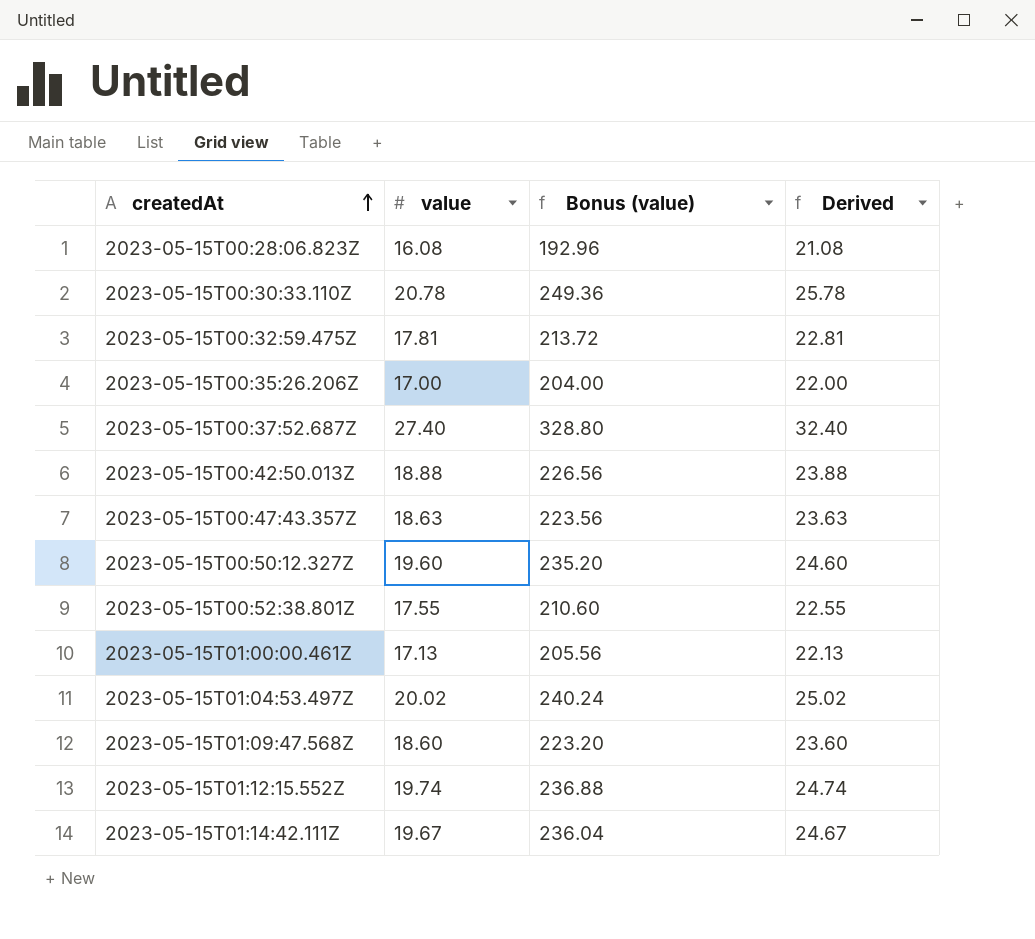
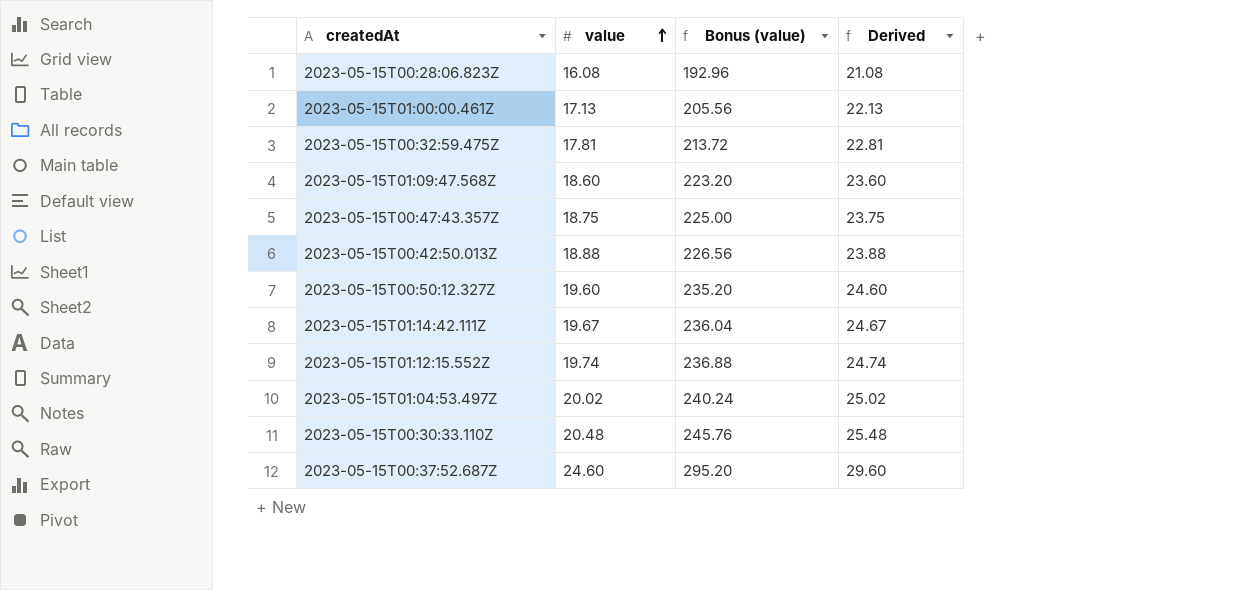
row order: createdAt ascending -> value ascending
row 2023-05-15T00:35:26.206Z: 17.00 | 204.00 | 22.00 -> none
row 2023-05-15T00:52:38.801Z: 17.55 | 210.60 | 22.55 -> none
2023-05-15T00:47:43.357Z | value: 18.63 -> 18.75
2023-05-15T00:47:43.357Z | Bonus (value): 223.56 -> 225.00
2023-05-15T00:47:43.357Z | Derived: 23.63 -> 23.75
2023-05-15T00:30:33.110Z | value: 20.78 -> 20.48
2023-05-15T00:30:33.110Z | Bonus (value): 249.36 -> 245.76
2023-05-15T00:30:33.110Z | Derived: 25.78 -> 25.48
2023-05-15T00:37:52.687Z | value: 27.40 -> 24.60
2023-05-15T00:37:52.687Z | Bonus (value): 328.80 -> 295.20
2023-05-15T00:37:52.687Z | Derived: 32.40 -> 29.60

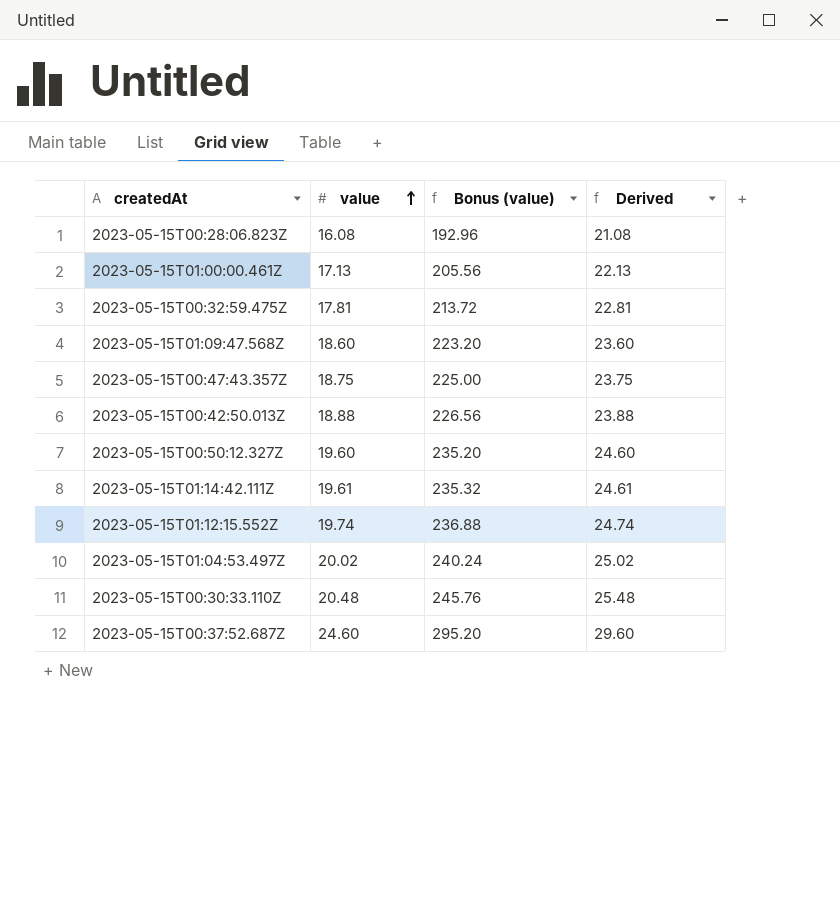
2023-05-15T01:14:42.111Z | value: 19.67 -> 19.61
2023-05-15T01:14:42.111Z | Bonus (value): 236.04 -> 235.32
2023-05-15T01:14:42.111Z | Derived: 24.67 -> 24.61

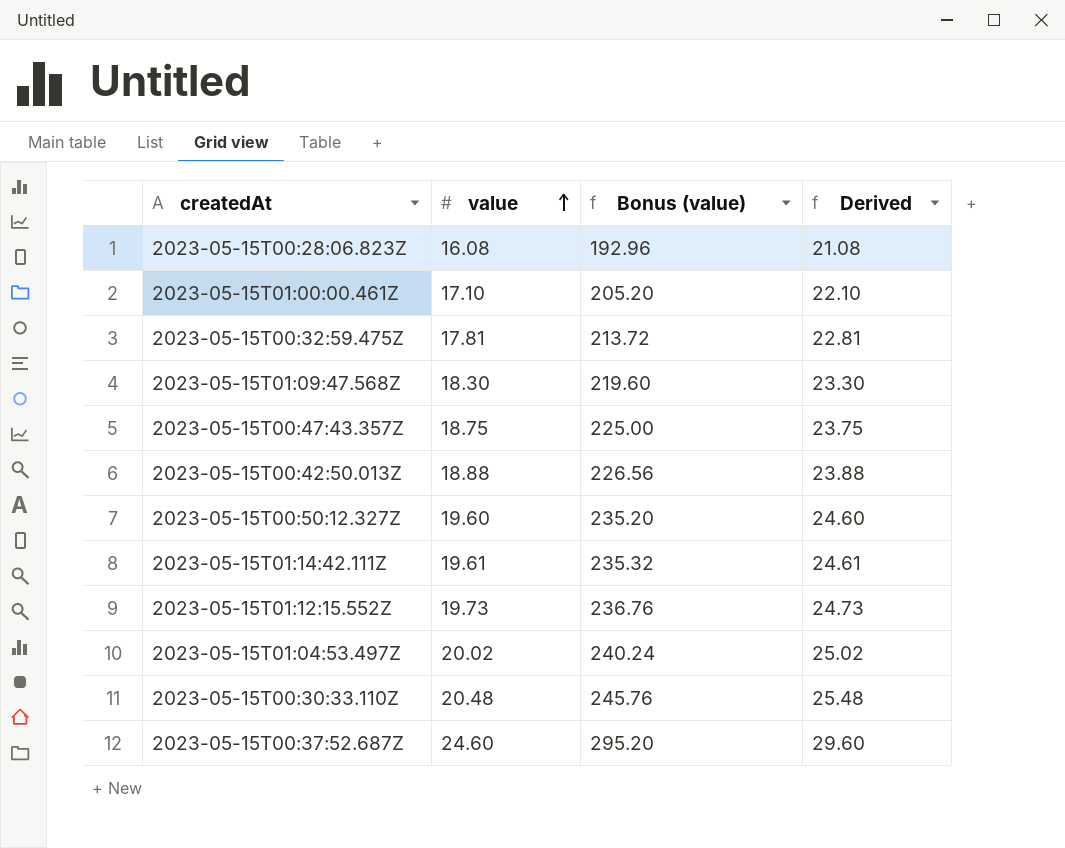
2023-05-15T01:00:00.461Z | value: 17.13 -> 17.10
2023-05-15T01:00:00.461Z | Bonus (value): 205.56 -> 205.20
2023-05-15T01:00:00.461Z | Derived: 22.13 -> 22.10
2023-05-15T01:09:47.568Z | value: 18.60 -> 18.30
2023-05-15T01:09:47.568Z | Bonus (value): 223.20 -> 219.60
2023-05-15T01:09:47.568Z | Derived: 23.60 -> 23.30
2023-05-15T01:12:15.552Z | value: 19.74 -> 19.73
2023-05-15T01:12:15.552Z | Bonus (value): 236.88 -> 236.76
2023-05-15T01:12:15.552Z | Derived: 24.74 -> 24.73

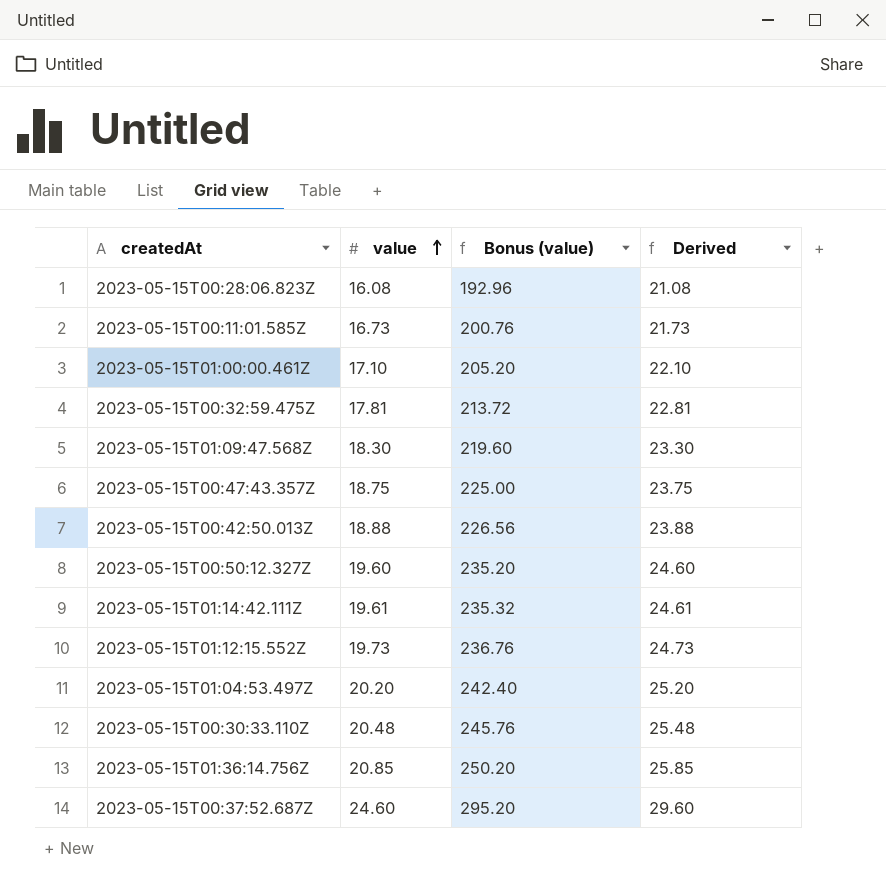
row 2023-05-15T00:11:01.585Z: none -> 16.73 | 200.76 | 21.73
2023-05-15T01:04:53.497Z | value: 20.02 -> 20.20
2023-05-15T01:04:53.497Z | Bonus (value): 240.24 -> 242.40
2023-05-15T01:04:53.497Z | Derived: 25.02 -> 25.20
row 2023-05-15T01:36:14.756Z: none -> 20.85 | 250.20 | 25.85

